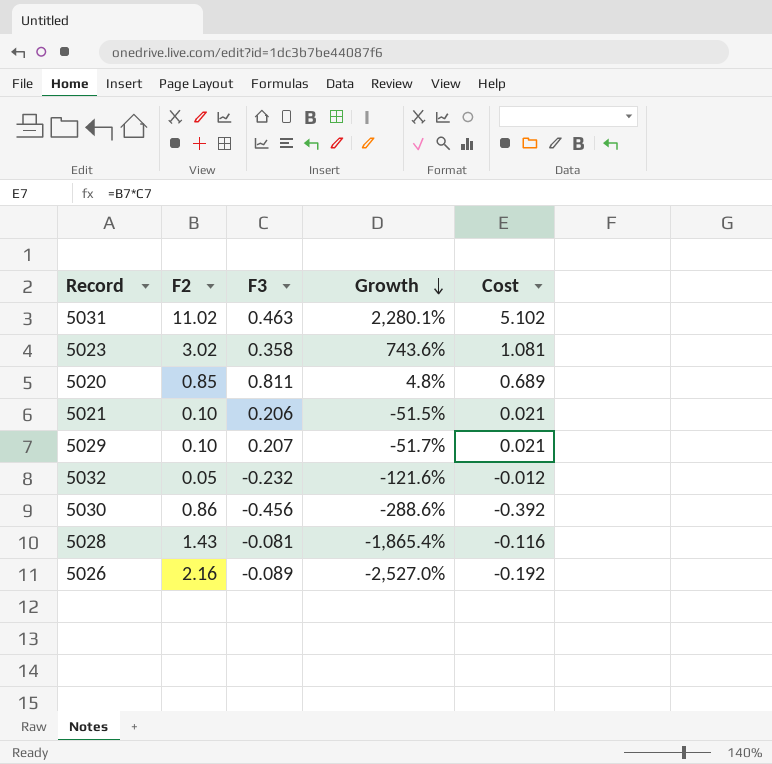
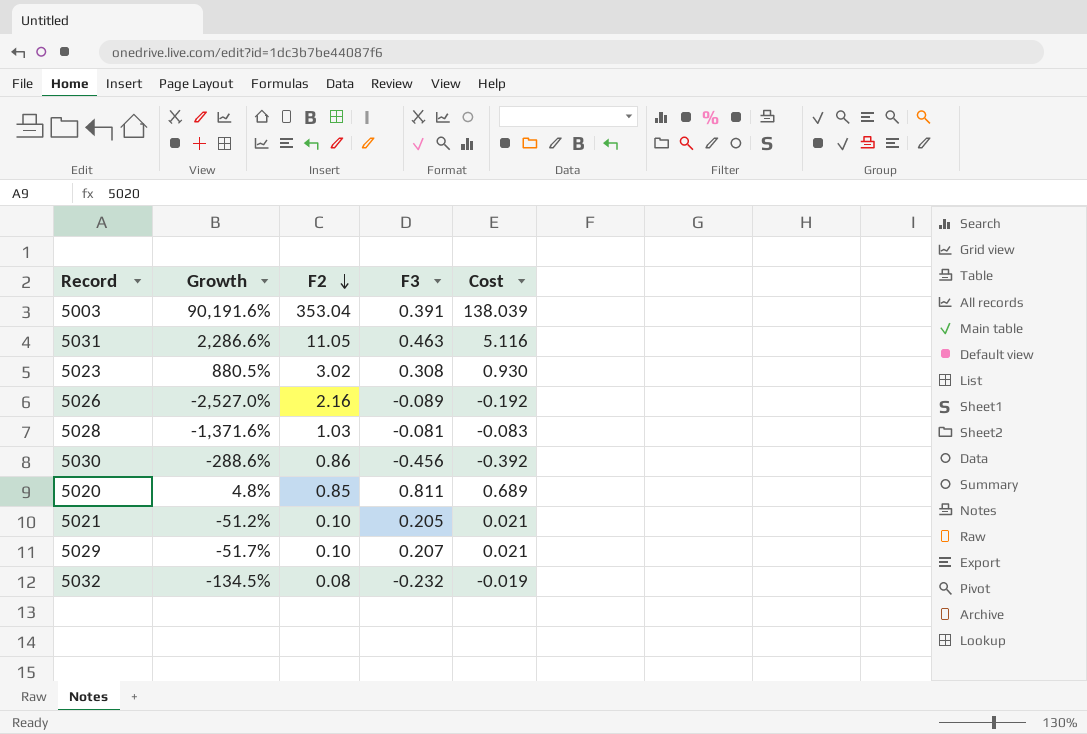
row order: Growth descending -> F2 descending
column Growth | position: 4 -> 2
row 5003: none -> 90,191.6% | 353.04 | 0.391 | 138.039
5031 | Growth: 2,280.1% -> 2,286.6%
5031 | F2: 11.02 -> 11.05
5031 | Cost: 5.102 -> 5.116
5023 | Growth: 743.6% -> 880.5%
5023 | F3: 0.358 -> 0.308
5023 | Cost: 1.081 -> 0.930
5028 | Growth: -1,865.4% -> -1,371.6%
5028 | F2: 1.43 -> 1.03
5028 | Cost: -0.116 -> -0.083
5021 | Growth: -51.5% -> -51.2%
5021 | F3: 0.206 -> 0.205
5032 | Growth: -121.6% -> -134.5%
5032 | F2: 0.05 -> 0.08
5032 | Cost: -0.012 -> -0.019

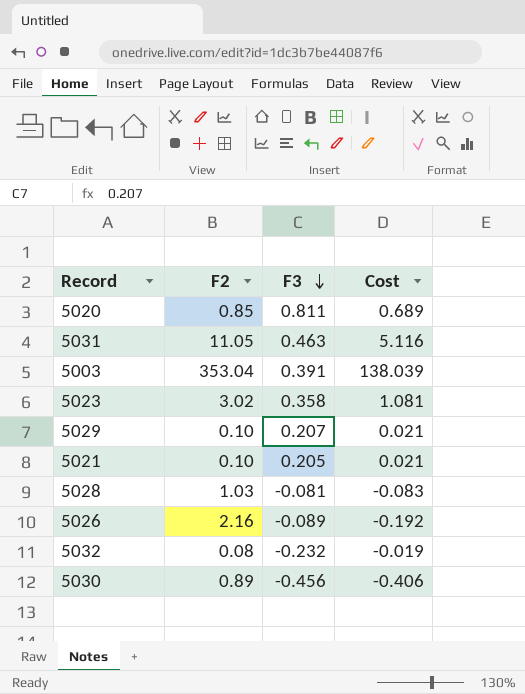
row order: F2 descending -> F3 descending
column Growth | formula: ([F2] - [F3]) / [F3] -> none
5023 | F3: 0.308 -> 0.358
5023 | Cost: 0.930 -> 1.081
5030 | F2: 0.86 -> 0.89
5030 | Cost: -0.392 -> -0.406

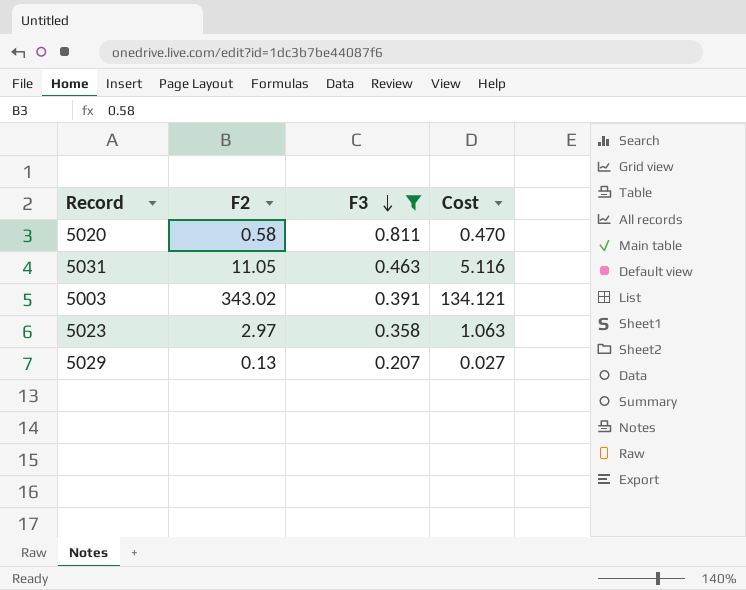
filter: none -> F3 >= 0.207
5020 | F2: 0.85 -> 0.58
5020 | Cost: 0.689 -> 0.470
5003 | F2: 353.04 -> 343.02
5003 | Cost: 138.039 -> 134.121
5023 | F2: 3.02 -> 2.97
5023 | Cost: 1.081 -> 1.063
5029 | F2: 0.10 -> 0.13
5029 | Cost: 0.021 -> 0.027

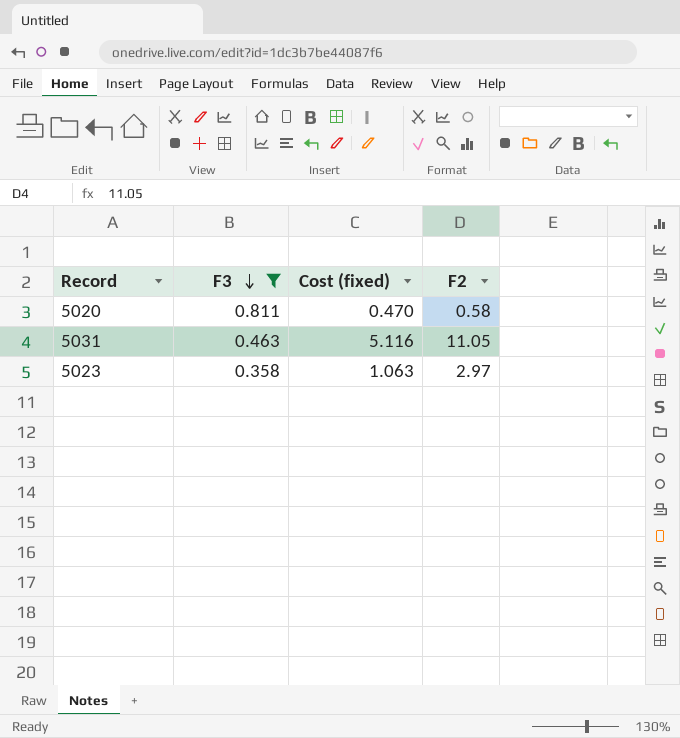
column name: Cost -> Cost (fixed)
column F2 | position: 2 -> 4
row 5003: 343.02 | 0.391 | 134.121 -> none
row 5029: 0.13 | 0.207 | 0.027 -> none

